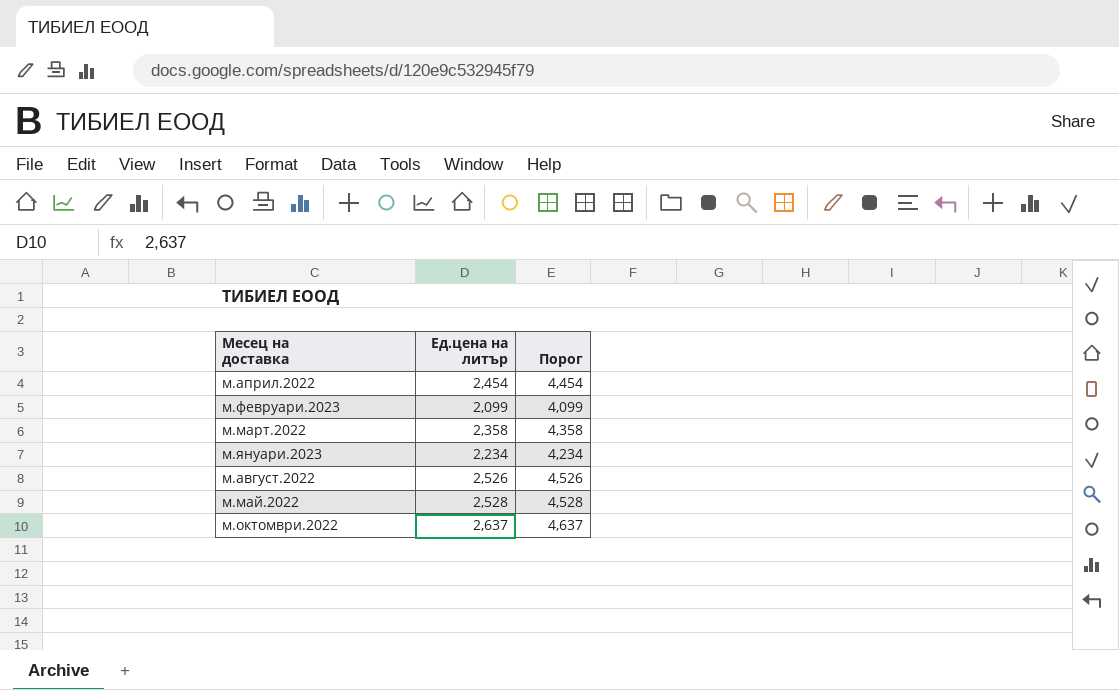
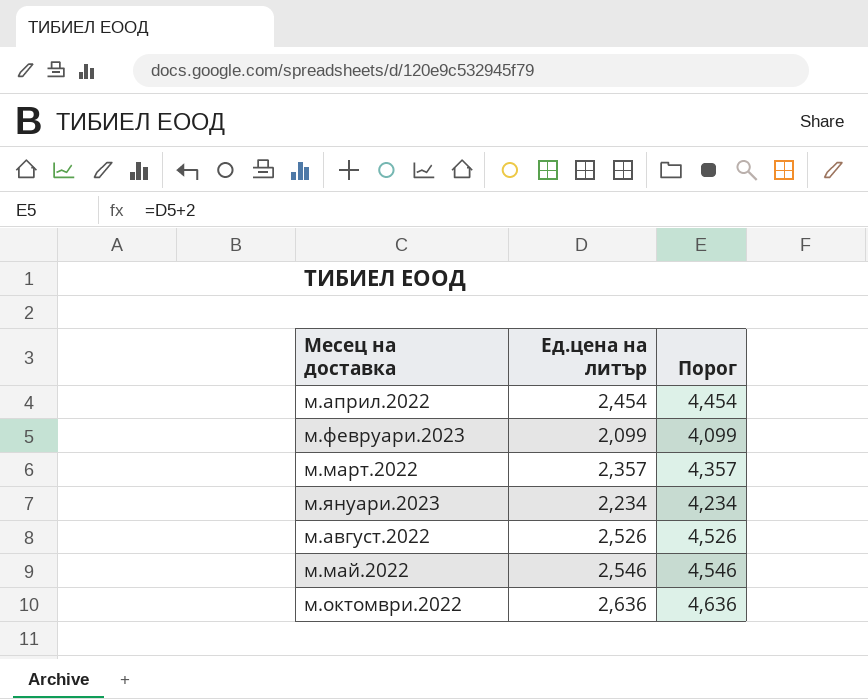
м.март.2022 | Ед.цена на литър: 2,358 -> 2,357
м.март.2022 | Порог: 4,358 -> 4,357
м.май.2022 | Ед.цена на литър: 2,528 -> 2,546
м.май.2022 | Порог: 4,528 -> 4,546
м.октомври.2022 | Ед.цена на литър: 2,637 -> 2,636
м.октомври.2022 | Порог: 4,637 -> 4,636

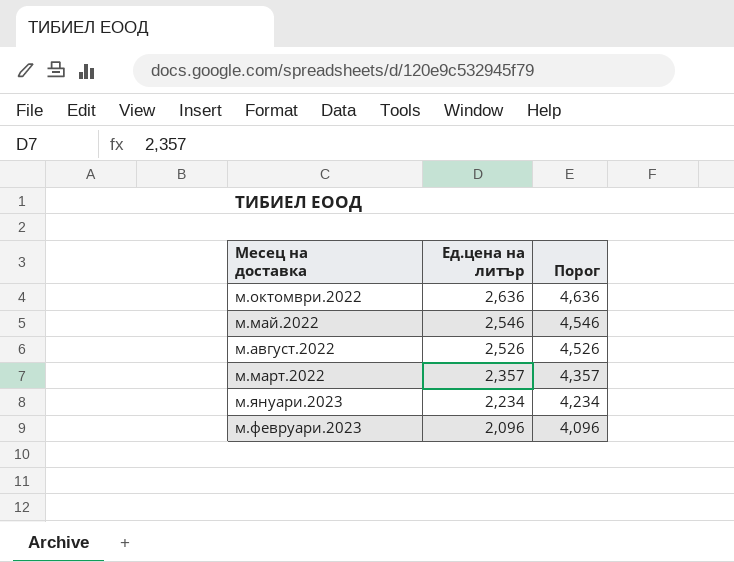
row order: none -> Ед.цена на литър descending
row м.април.2022: 2,454 | 4,454 -> none
м.февруари.2023 | Ед.цена на литър: 2,099 -> 2,096
м.февруари.2023 | Порог: 4,099 -> 4,096

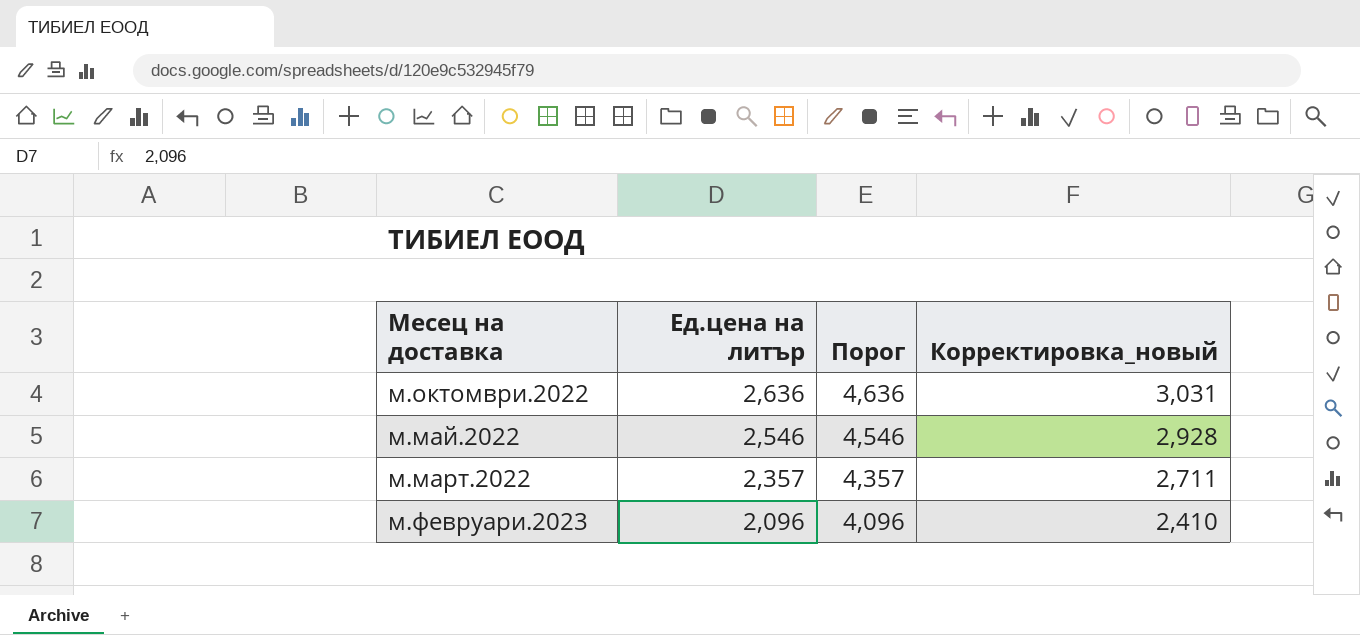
column Корректировка_новый | formula: none -> [Ед.цена на литър] * 1,15
row м.август.2022: 2,526 | 4,526 -> none
row м.януари.2023: 2,234 | 4,234 -> none

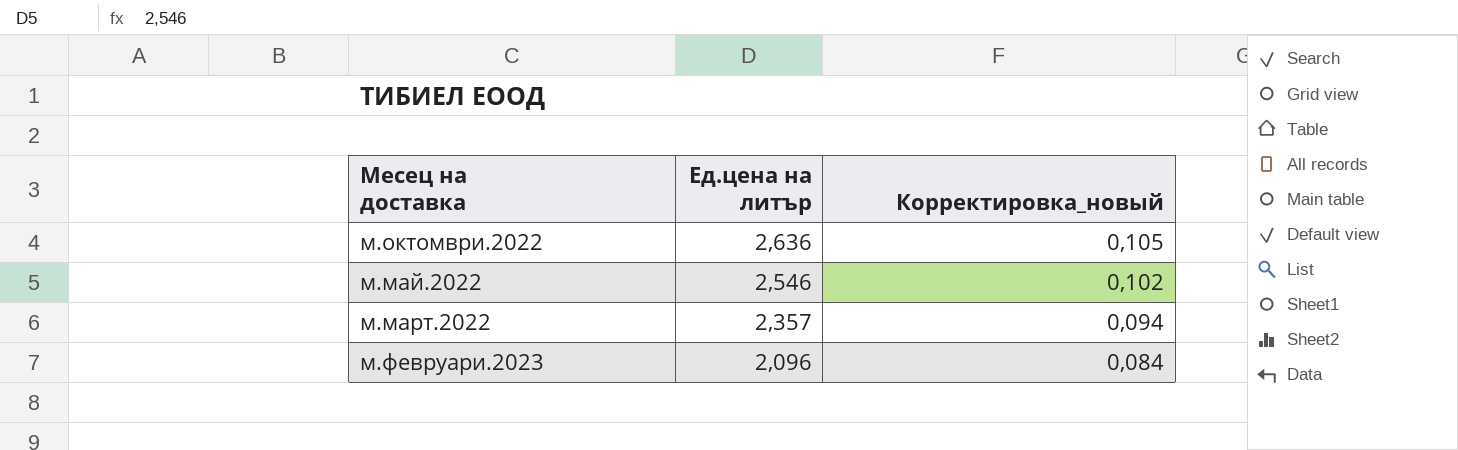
column Порог | formula: [Ед.цена на литър] + 2 -> none
column Корректировка_новый | formula: [Ед.цена на литър] * 1,15 -> [Ед.цена на литър] * 0,04

